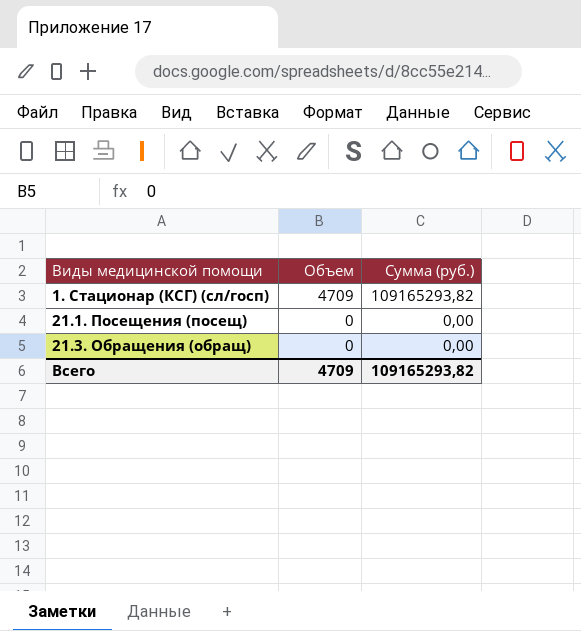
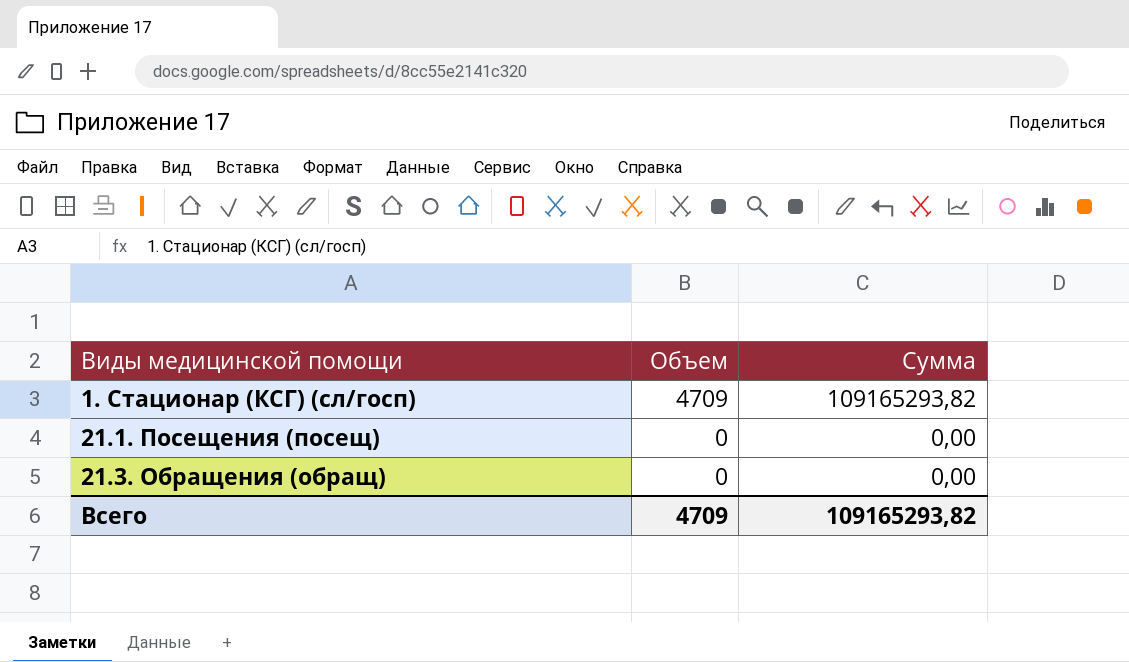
column name: Сумма (руб.) -> Сумма

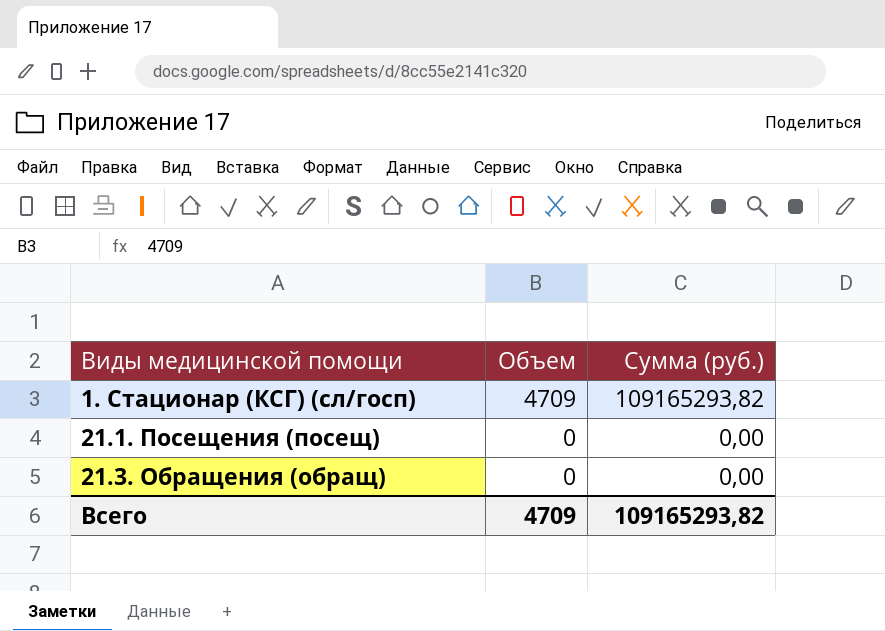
column name: Сумма -> Сумма (руб.)

